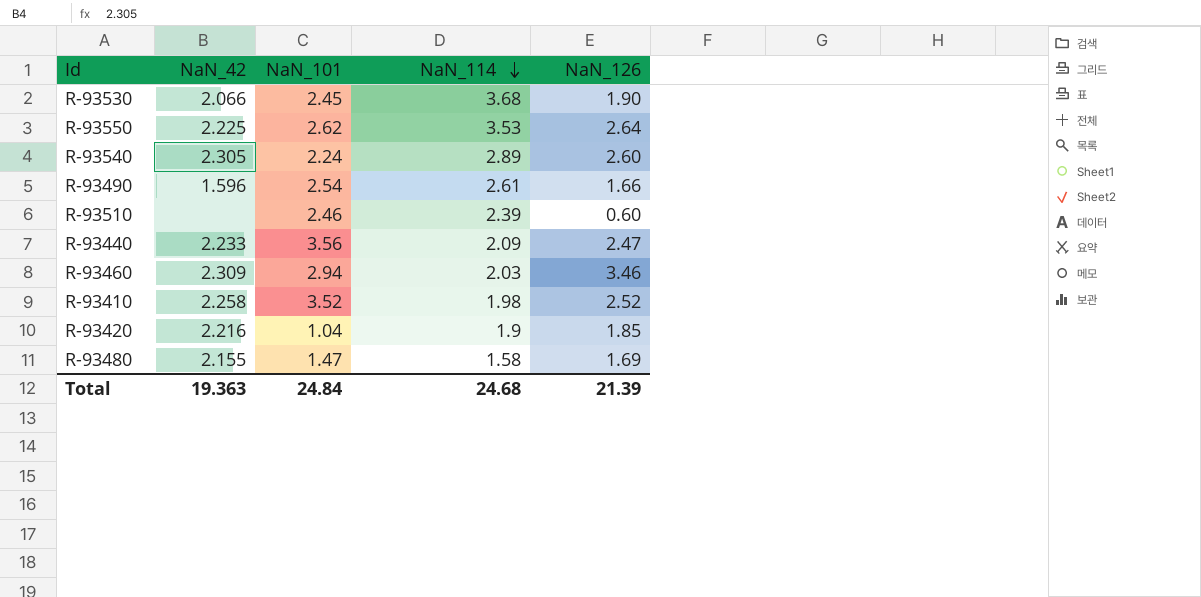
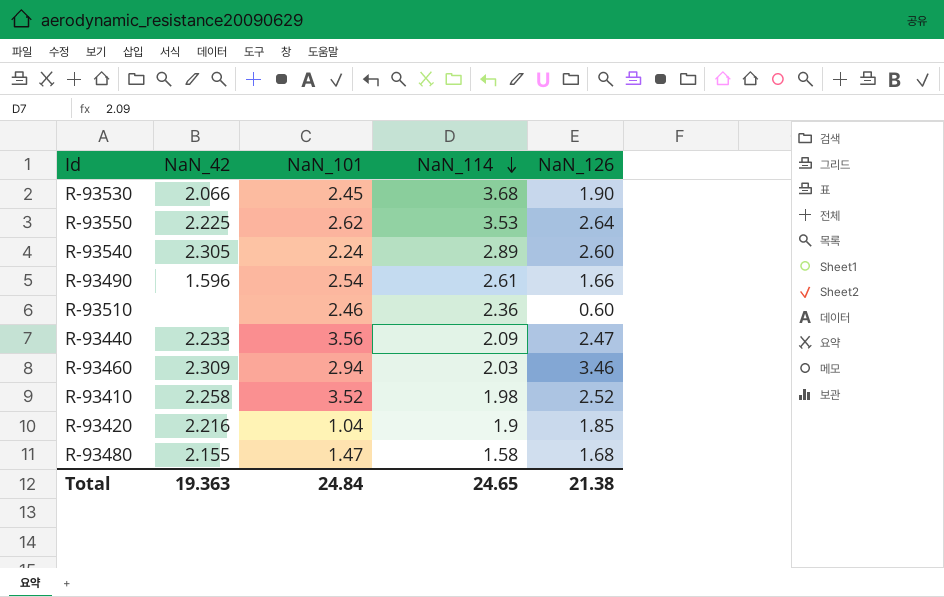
R-93510 | NaN_114: 2.39 -> 2.36
R-93480 | NaN_126: 1.69 -> 1.68
Total | NaN_114: 24.68 -> 24.65
Total | NaN_126: 21.39 -> 21.38

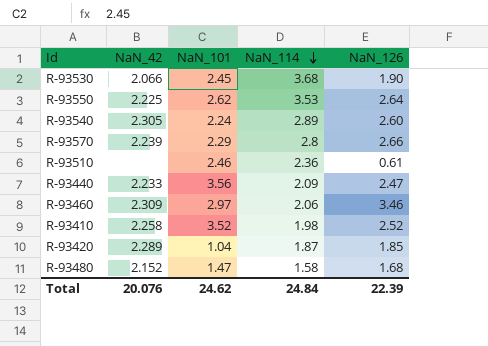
row R-93490: 1.596 | 2.54 | 2.61 | 1.66 -> none
row R-93570: none -> 2.239 | 2.29 | 2.8 | 2.66
R-93510 | NaN_126: 0.60 -> 0.61
R-93460 | NaN_101: 2.94 -> 2.97
R-93460 | NaN_114: 2.03 -> 2.06
R-93420 | NaN_42: 2.216 -> 2.289
R-93420 | NaN_114: 1.9 -> 1.87
R-93480 | NaN_42: 2.155 -> 2.152
Total | NaN_42: 19.363 -> 20.076
Total | NaN_101: 24.84 -> 24.62
Total | NaN_114: 24.65 -> 24.84
Total | NaN_126: 21.38 -> 22.39

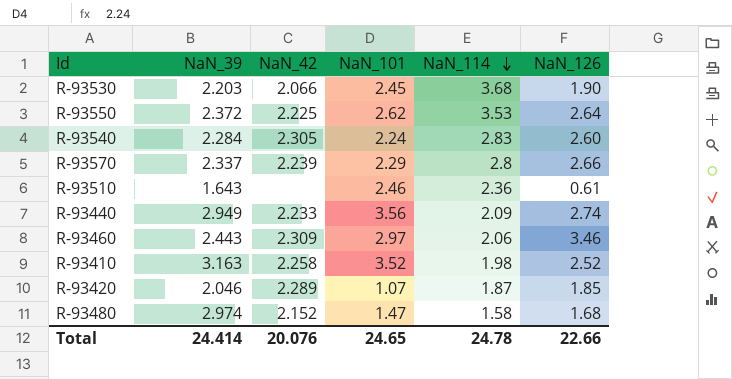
column NaN_39 | position: none -> 2
R-93540 | NaN_114: 2.89 -> 2.83
R-93440 | NaN_126: 2.47 -> 2.74
R-93420 | NaN_101: 1.04 -> 1.07
Total | NaN_101: 24.62 -> 24.65
Total | NaN_114: 24.84 -> 24.78
Total | NaN_126: 22.39 -> 22.66

